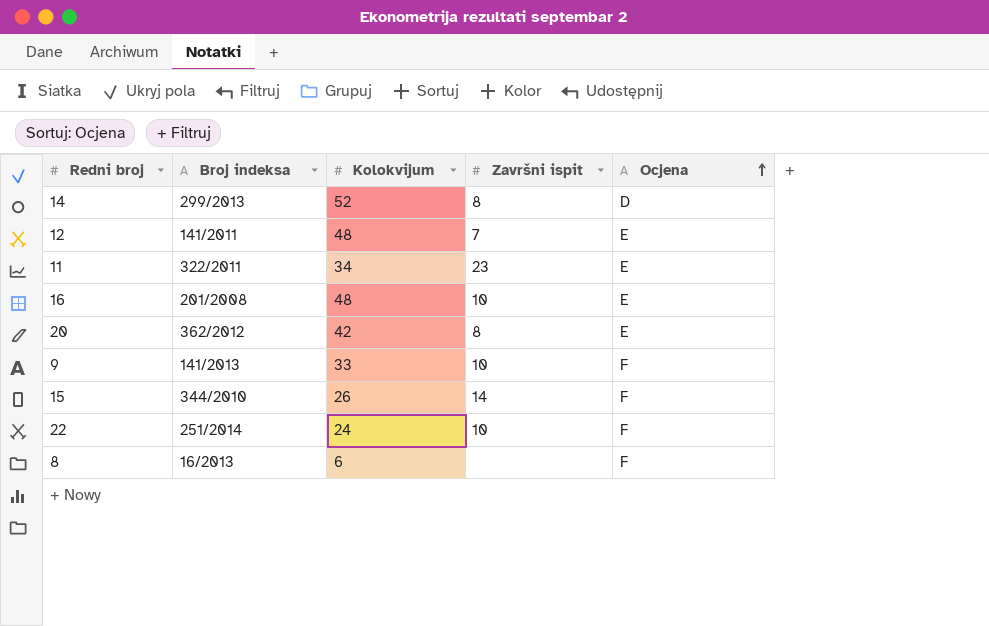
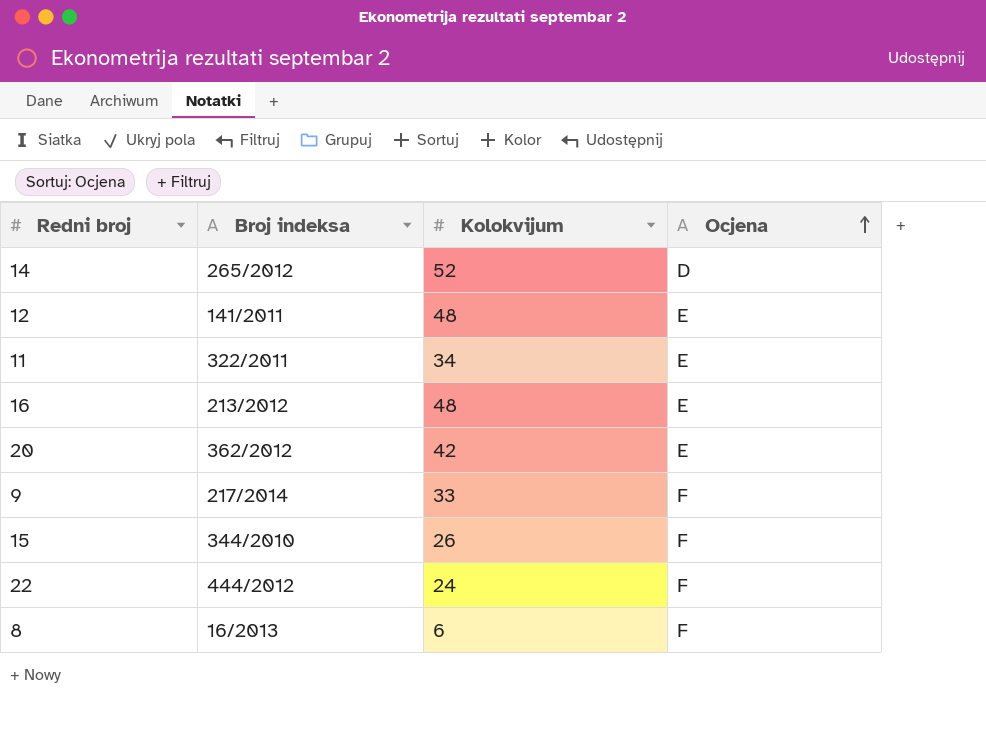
column Završni ispit | position: 4 -> none
14 | Broj indeksa: 299/2013 -> 265/2012
16 | Broj indeksa: 201/2008 -> 213/2012
9 | Broj indeksa: 141/2013 -> 217/2014
22 | Broj indeksa: 251/2014 -> 444/2012

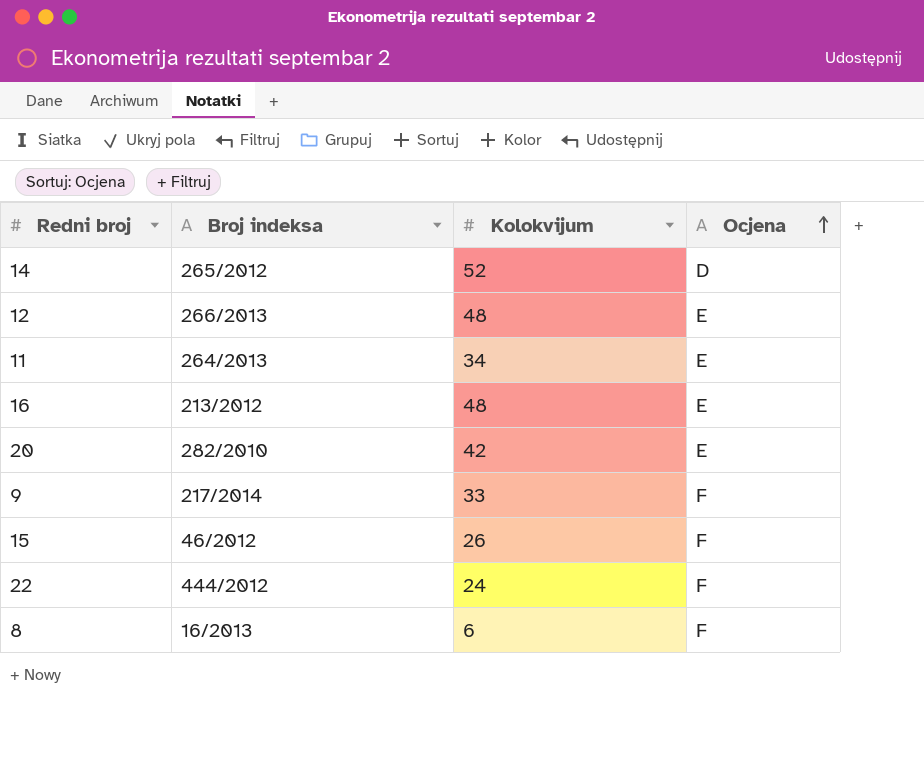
12 | Broj indeksa: 141/2011 -> 266/2013
11 | Broj indeksa: 322/2011 -> 264/2013
20 | Broj indeksa: 362/2012 -> 282/2010
15 | Broj indeksa: 344/2010 -> 46/2012

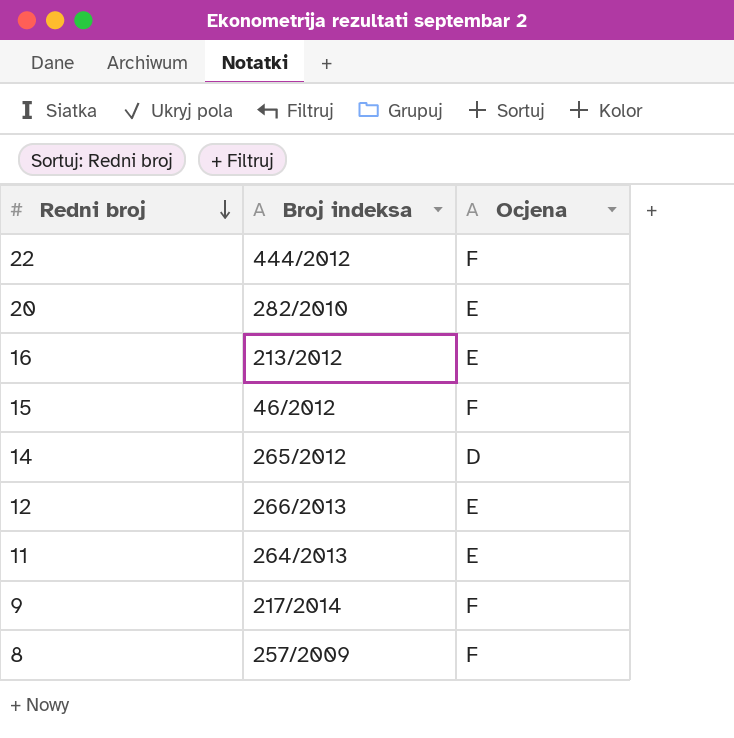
row order: Ocjena ascending -> Redni broj descending
column Kolokvijum | position: 3 -> none
8 | Broj indeksa: 16/2013 -> 257/2009

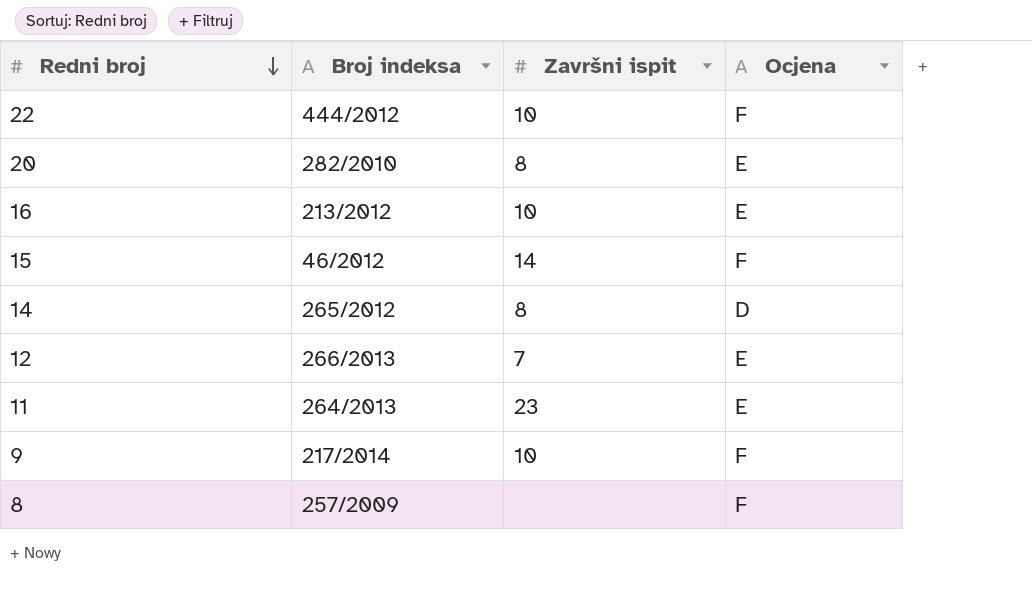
column Završni ispit | position: none -> 3

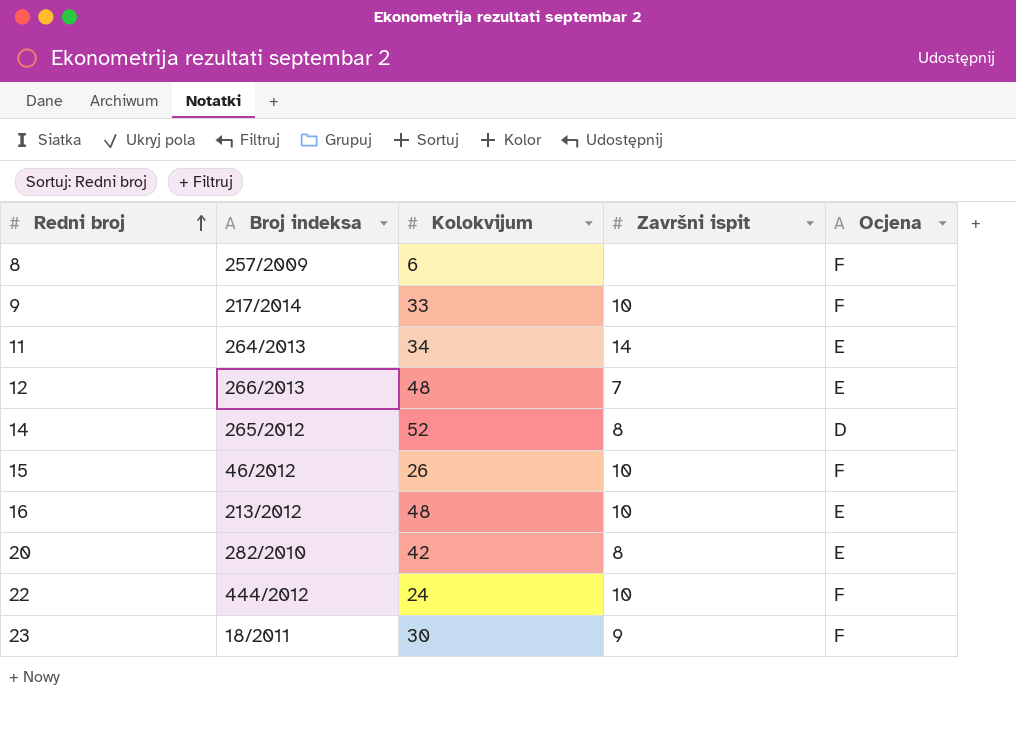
row order: Redni broj descending -> Redni broj ascending
column Kolokvijum | position: none -> 3
11 | Završni ispit: 23 -> 14
15 | Završni ispit: 14 -> 10
row 23: none -> 18/2011 | 30 | 9 | F

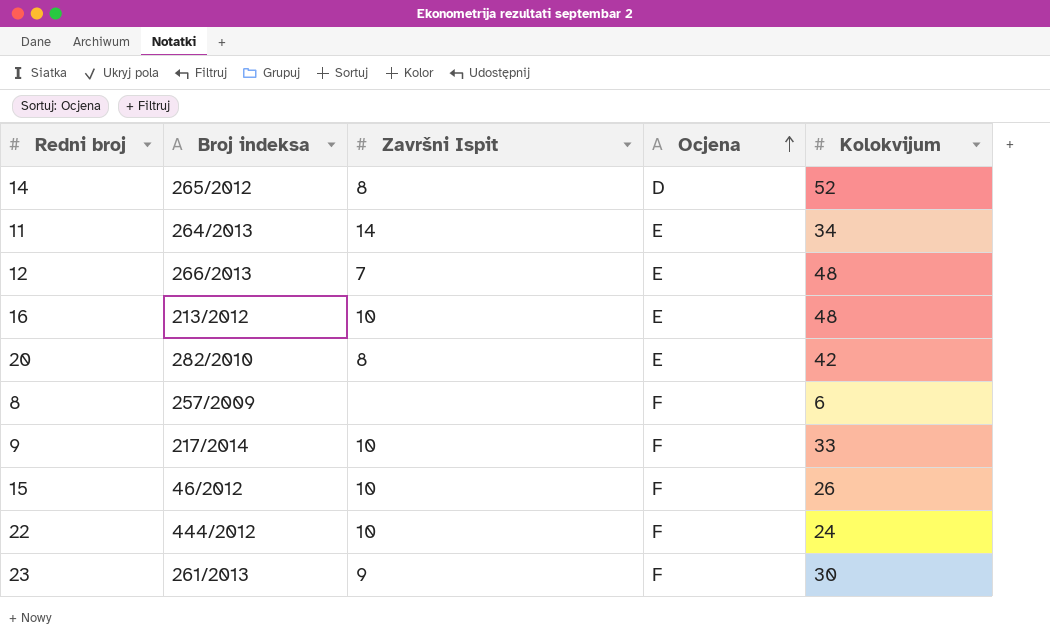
row order: Redni broj ascending -> Ocjena ascending
column name: Završni ispit -> Završni Ispit
column Kolokvijum | position: 3 -> 5
23 | Broj indeksa: 18/2011 -> 261/2013

